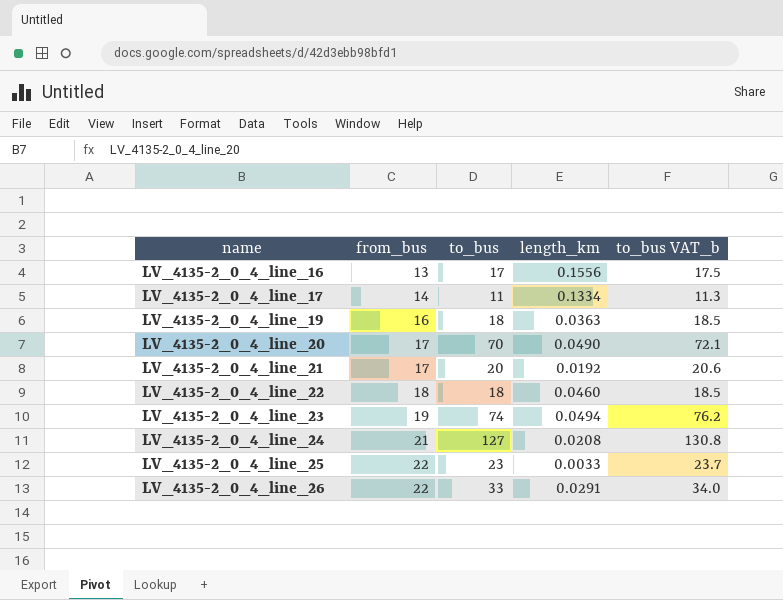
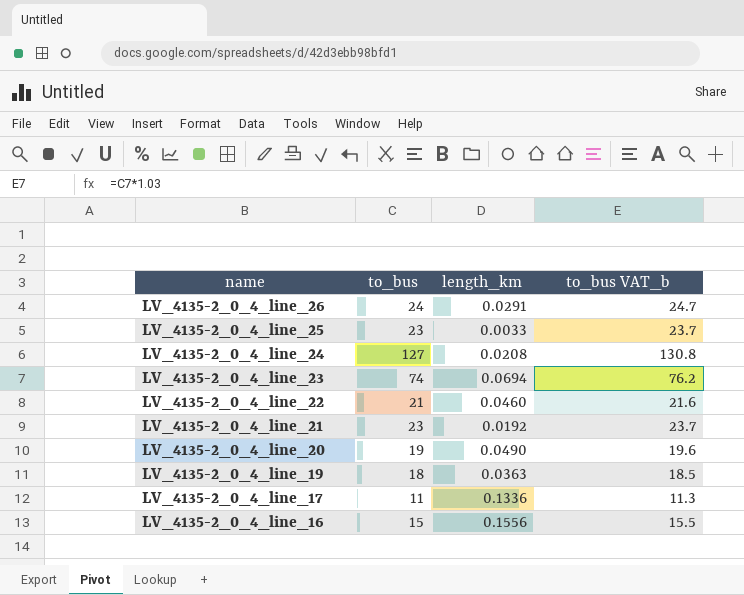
row order: name ascending -> name descending
column from_bus | position: 2 -> none
LV_4135-2_0_4_line_26 | to_bus: 33 -> 24
LV_4135-2_0_4_line_26 | to_bus VAT_b: 34.0 -> 24.7
LV_4135-2_0_4_line_23 | length_km: 0.0494 -> 0.0694
LV_4135-2_0_4_line_22 | to_bus: 18 -> 21
LV_4135-2_0_4_line_22 | to_bus VAT_b: 18.5 -> 21.6
LV_4135-2_0_4_line_21 | to_bus: 20 -> 23
LV_4135-2_0_4_line_21 | to_bus VAT_b: 20.6 -> 23.7
LV_4135-2_0_4_line_20 | to_bus: 70 -> 19
LV_4135-2_0_4_line_20 | to_bus VAT_b: 72.1 -> 19.6
LV_4135-2_0_4_line_17 | length_km: 0.1334 -> 0.1336
LV_4135-2_0_4_line_16 | to_bus: 17 -> 15
LV_4135-2_0_4_line_16 | to_bus VAT_b: 17.5 -> 15.5

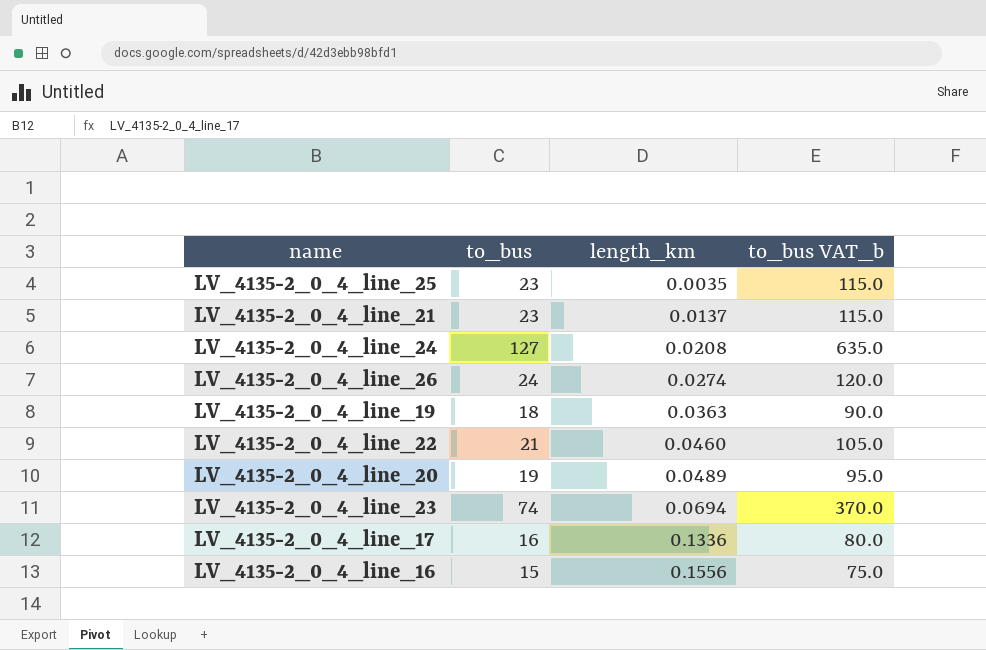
row order: name descending -> length_km ascending
column to_bus VAT_b | formula: [to_bus] * 1.03 -> [to_bus] * 5
LV_4135-2_0_4_line_25 | length_km: 0.0033 -> 0.0035
LV_4135-2_0_4_line_21 | length_km: 0.0192 -> 0.0137
LV_4135-2_0_4_line_26 | length_km: 0.0291 -> 0.0274
LV_4135-2_0_4_line_20 | length_km: 0.0490 -> 0.0489
LV_4135-2_0_4_line_17 | to_bus: 11 -> 16

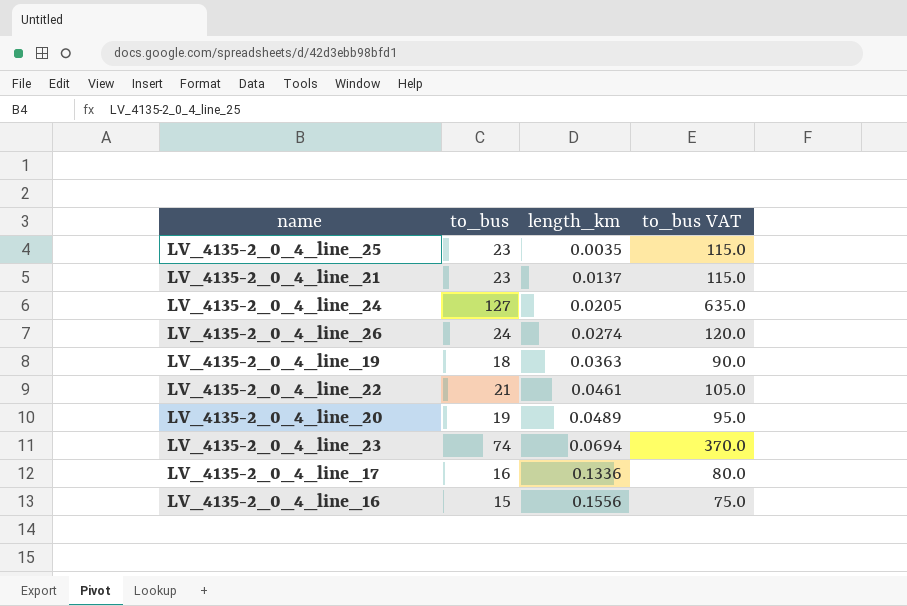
column name: to_bus VAT_b -> to_bus VAT
LV_4135-2_0_4_line_24 | length_km: 0.0208 -> 0.0205
LV_4135-2_0_4_line_22 | length_km: 0.0460 -> 0.0461

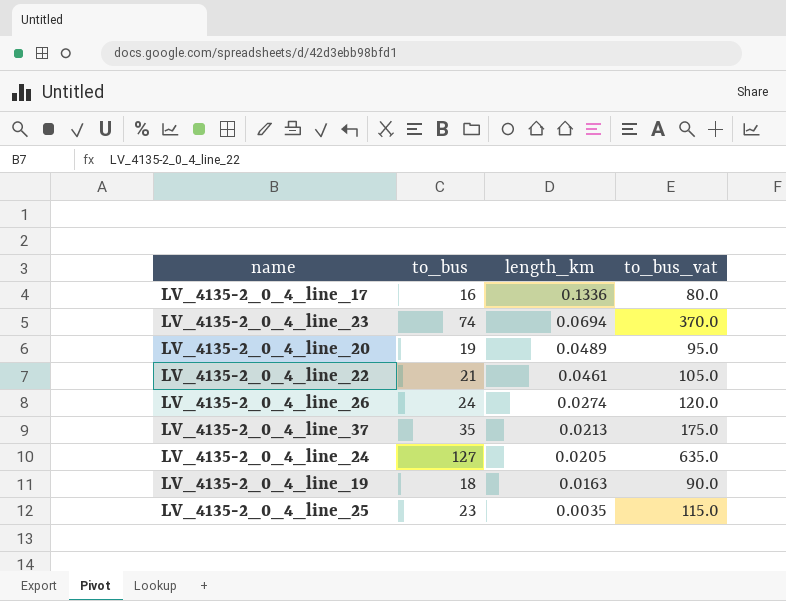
row order: length_km ascending -> length_km descending
column name: to_bus VAT -> to_bus_vat
row LV_4135-2_0_4_line_21: 23 | 0.0137 | 115.0 -> none
row LV_4135-2_0_4_line_16: 15 | 0.1556 | 75.0 -> none
row LV_4135-2_0_4_line_37: none -> 35 | 0.0213 | 175.0
LV_4135-2_0_4_line_19 | length_km: 0.0363 -> 0.0163

